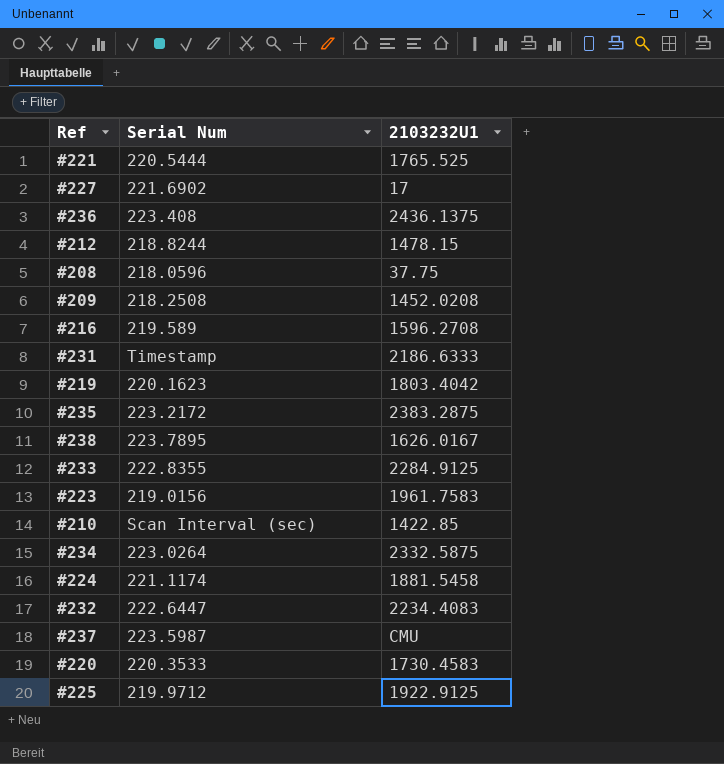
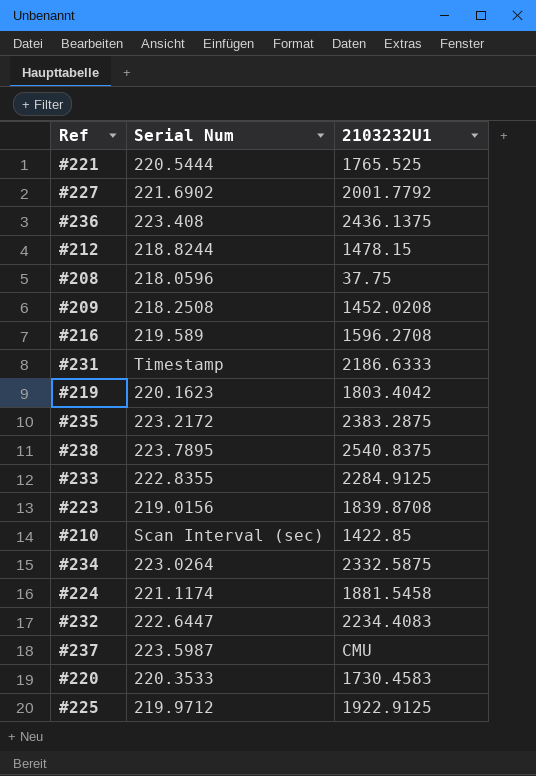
#227 | 2103232U1: 17 -> 2001.7792
#238 | 2103232U1: 1626.0167 -> 2540.8375
#223 | 2103232U1: 1961.7583 -> 1839.8708

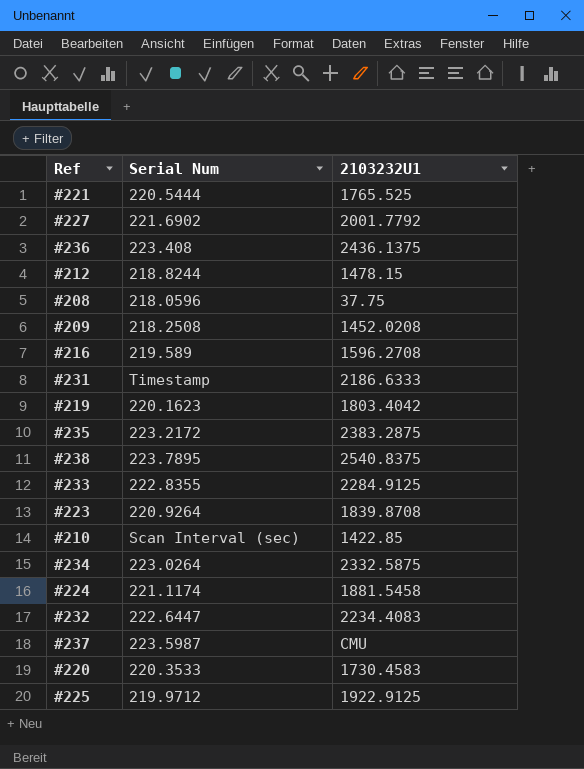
#223 | Serial Num: 219.0156 -> 220.9264

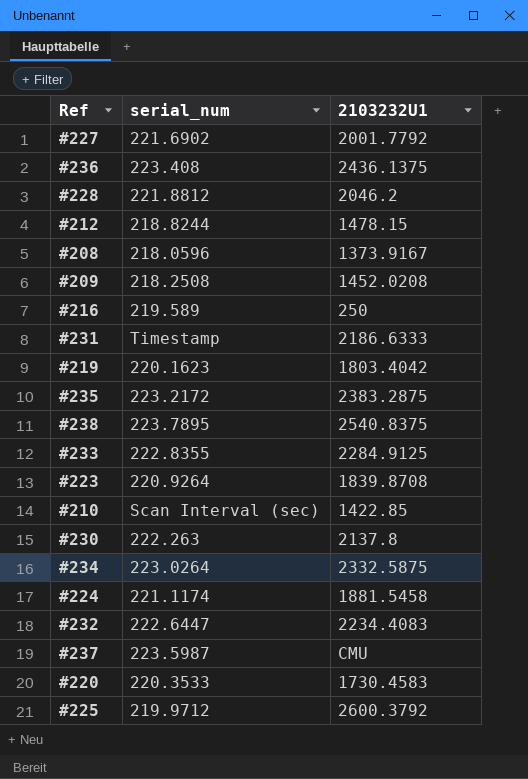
column name: Serial Num -> serial_num
row #221: 220.5444 | 1765.525 -> none
row #228: none -> 221.8812 | 2046.2
#208 | 2103232U1: 37.75 -> 1373.9167
#216 | 2103232U1: 1596.2708 -> 250
row #230: none -> 222.263 | 2137.8
#225 | 2103232U1: 1922.9125 -> 2600.3792

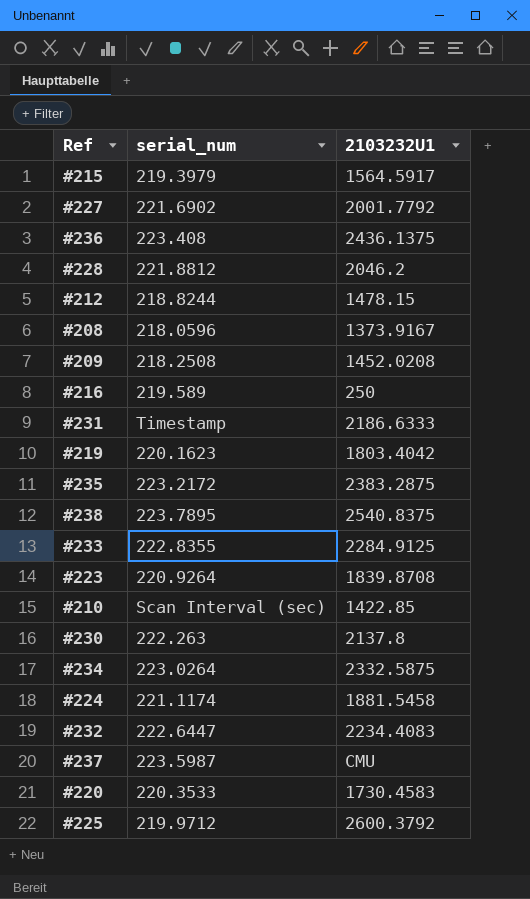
row #215: none -> 219.3979 | 1564.5917

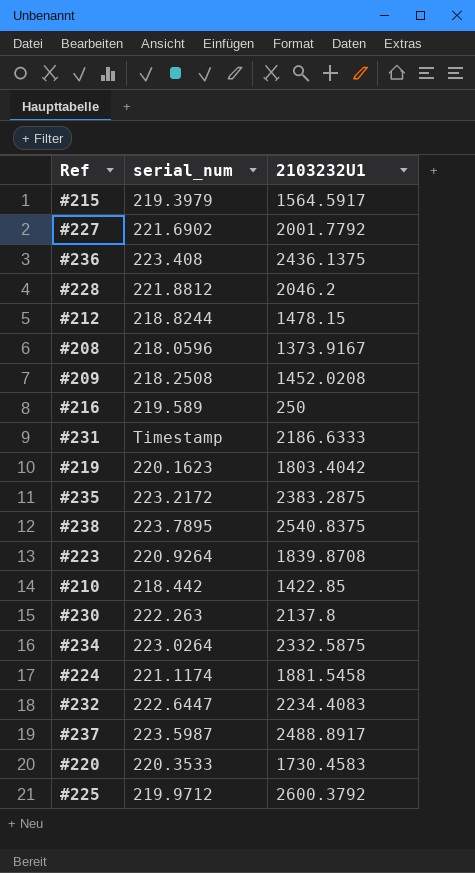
row #233: 222.8355 | 2284.9125 -> none
#210 | serial_num: Scan Interval (sec) -> 218.442
#237 | 2103232U1: CMU -> 2488.8917

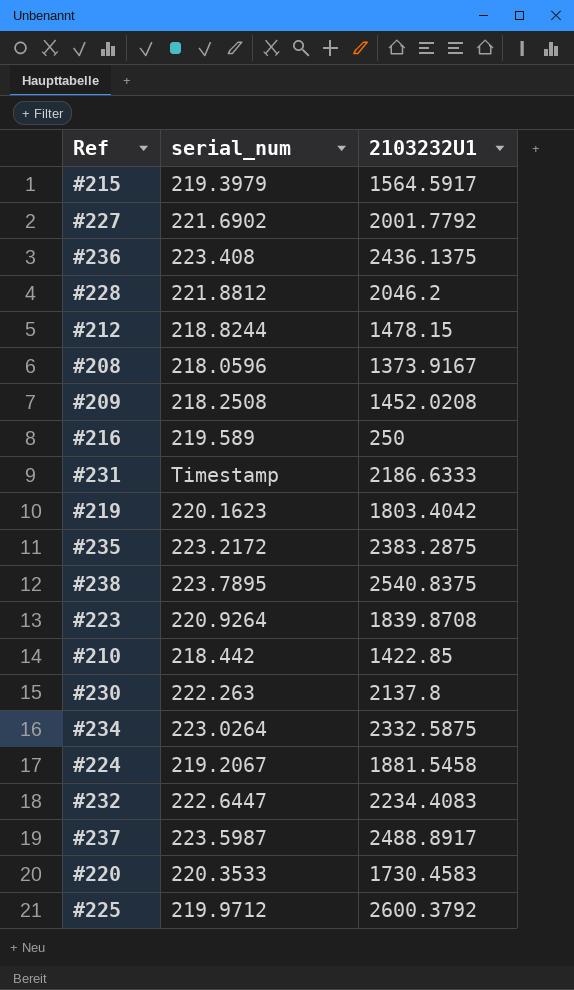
#224 | serial_num: 221.1174 -> 219.2067

